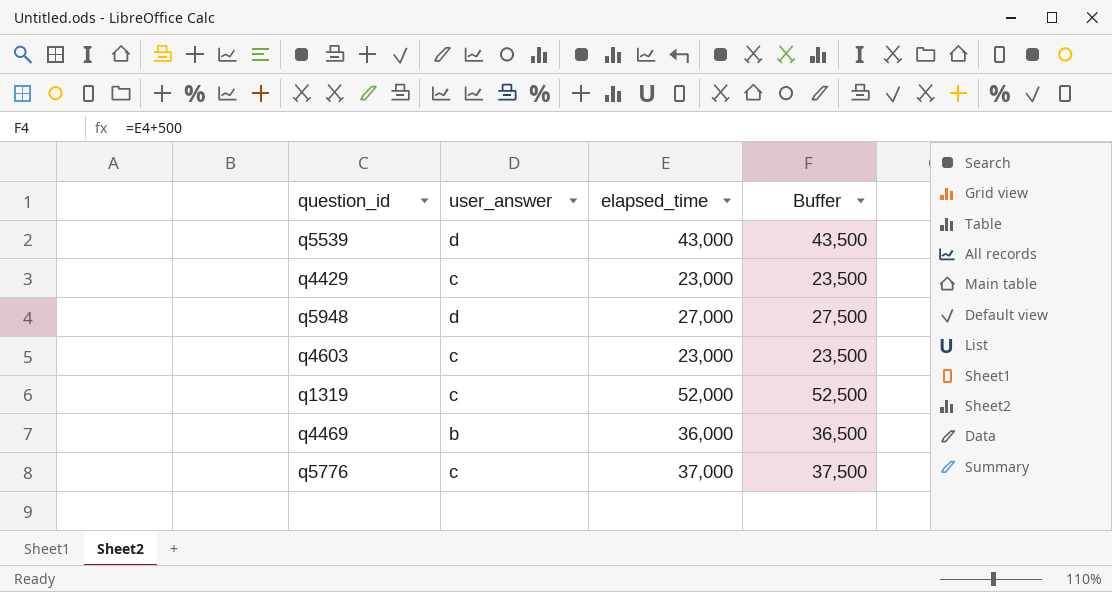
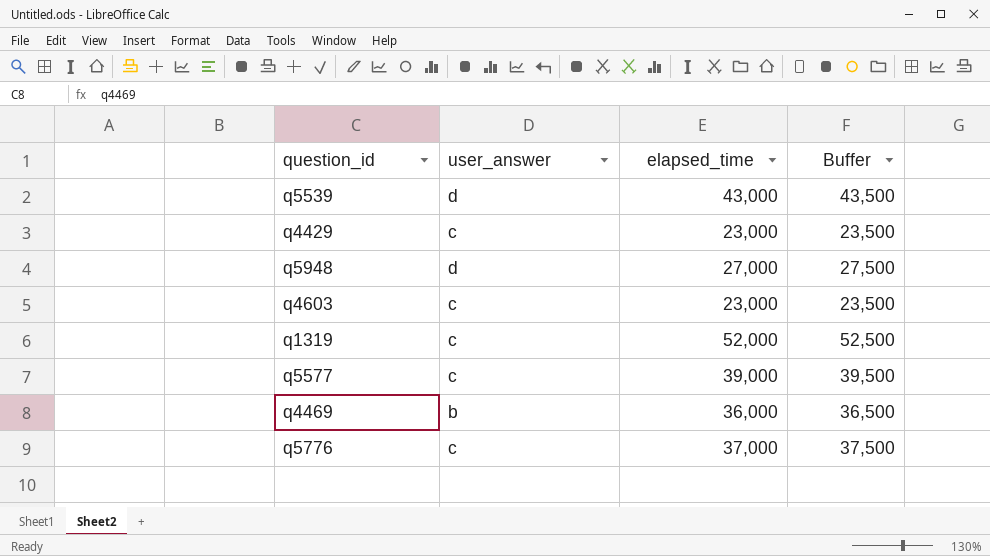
row q5577: none -> c | 39,000 | 39,500

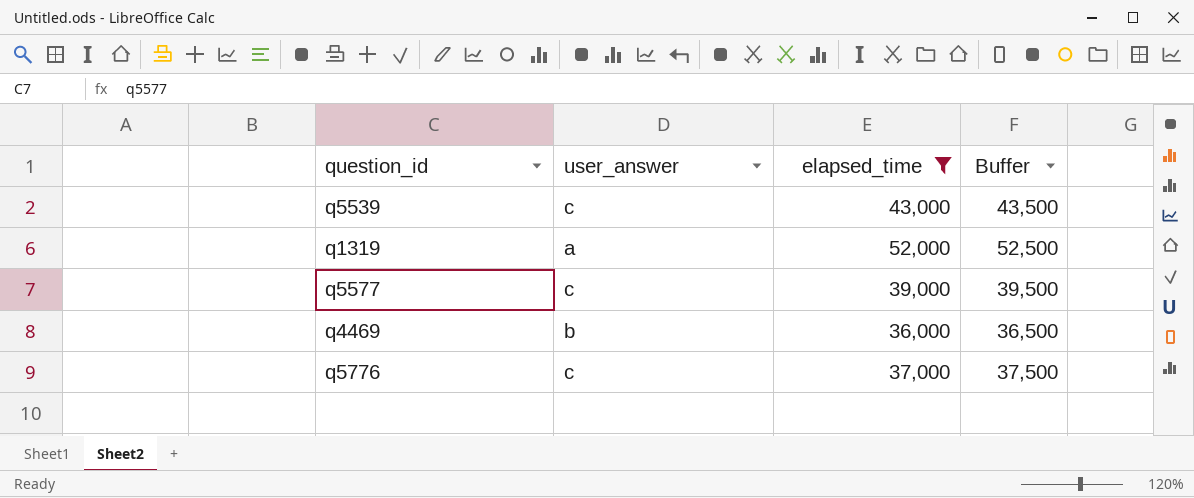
filter: none -> elapsed_time >= 36,000
q5539 | user_answer: d -> c
q1319 | user_answer: c -> a

